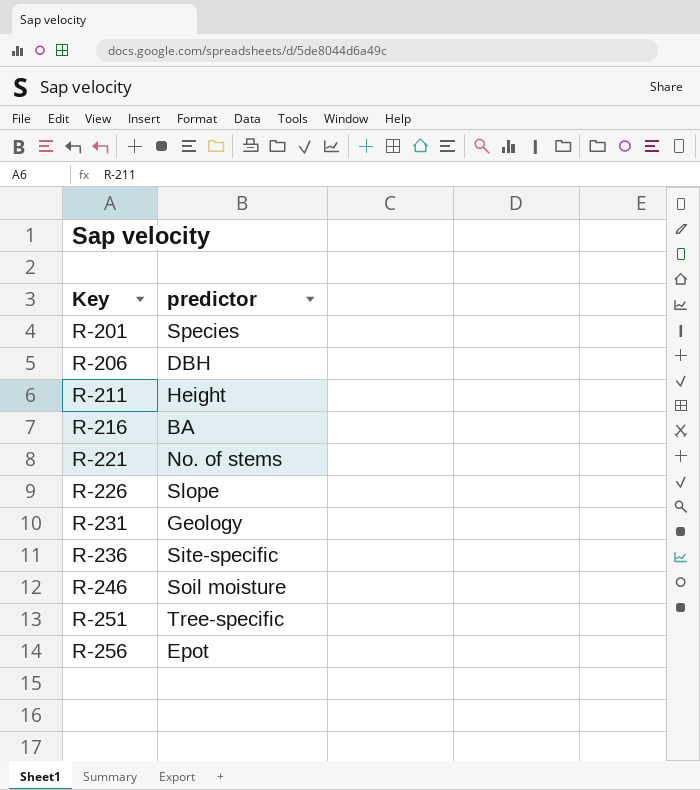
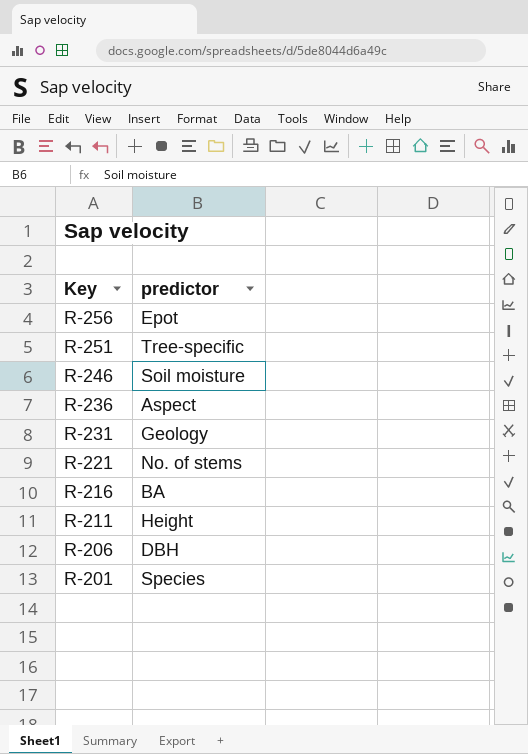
row order: Key ascending -> Key descending
row R-226: Slope -> none
R-236 | predictor: Site-specific -> Aspect

